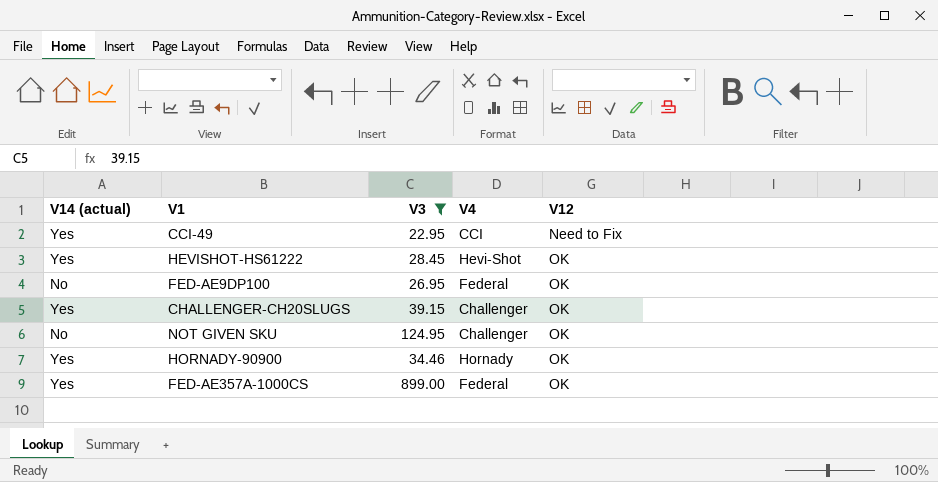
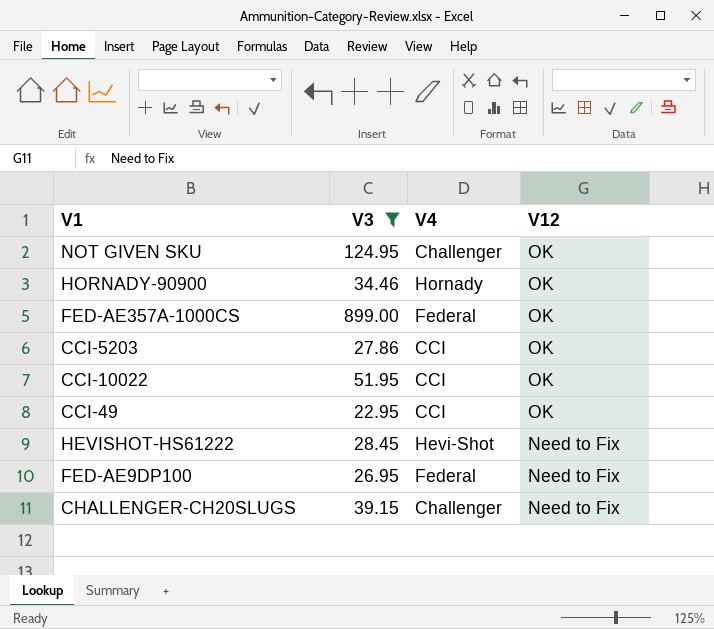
row order: V12 ascending -> V12 descending
column V14 (actual) | position: 1 -> none
row CCI-5203: none -> 27.86 | CCI | OK
row CCI-10022: none -> 51.95 | CCI | OK
CCI-49 | V12: Need to Fix -> OK
HEVISHOT-HS61222 | V12: OK -> Need to Fix
FED-AE9DP100 | V12: OK -> Need to Fix
CHALLENGER-CH20SLUGS | V12: OK -> Need to Fix

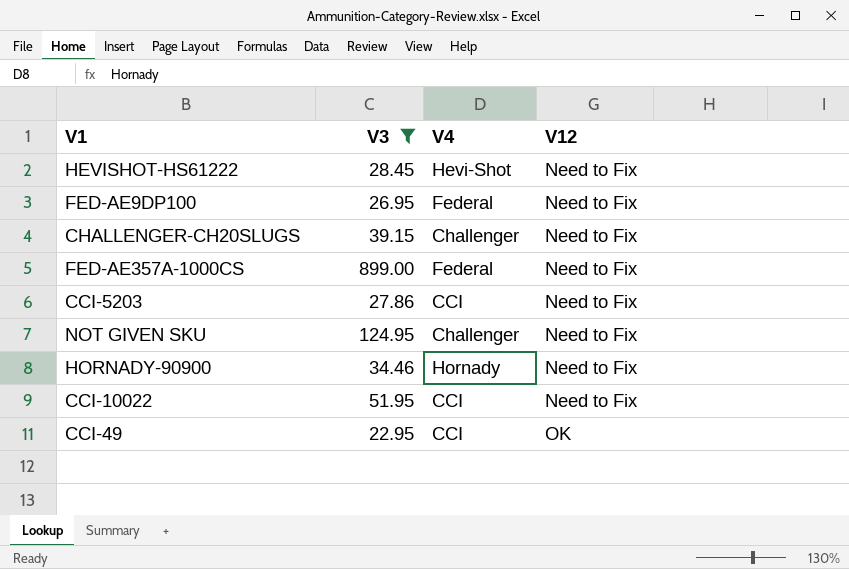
row order: V12 descending -> V12 ascending
FED-AE357A-1000CS | V12: OK -> Need to Fix
CCI-5203 | V12: OK -> Need to Fix
NOT GIVEN SKU | V12: OK -> Need to Fix
HORNADY-90900 | V12: OK -> Need to Fix
CCI-10022 | V12: OK -> Need to Fix

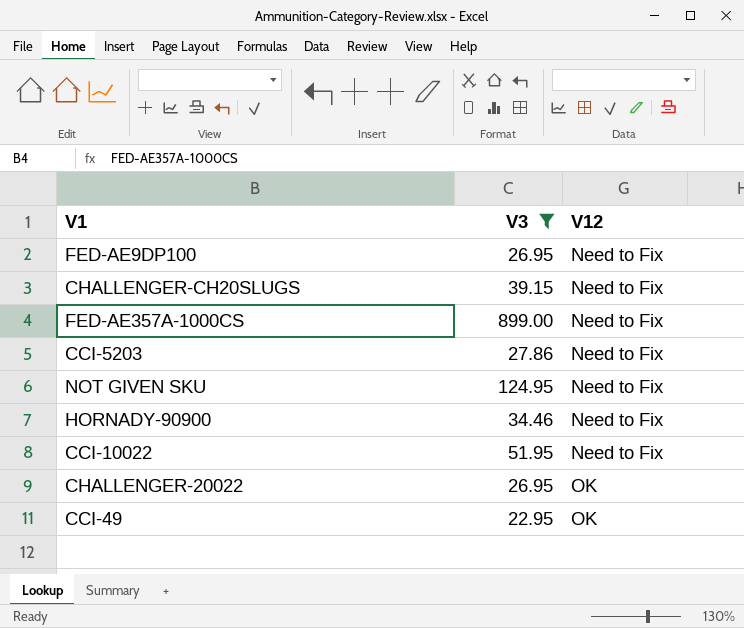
column V4 | position: 3 -> none
row HEVISHOT-HS61222: 28.45 | Hevi-Shot | Need to Fix -> none
row CHALLENGER-20022: none -> 26.95 | OK

